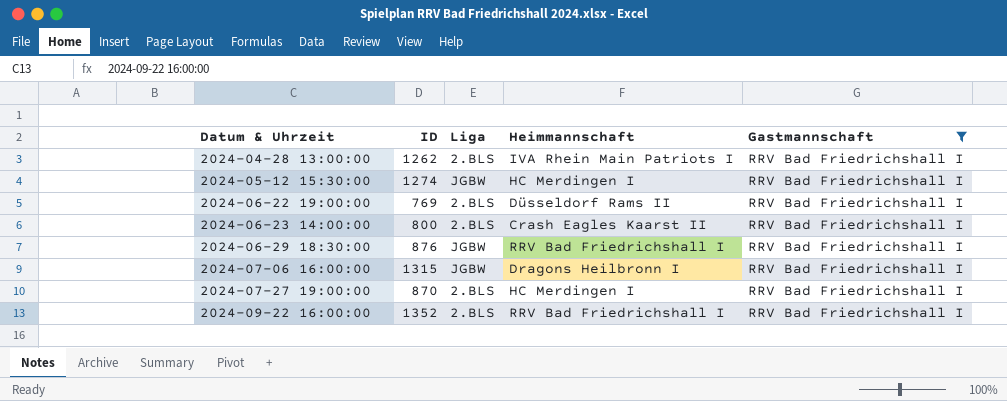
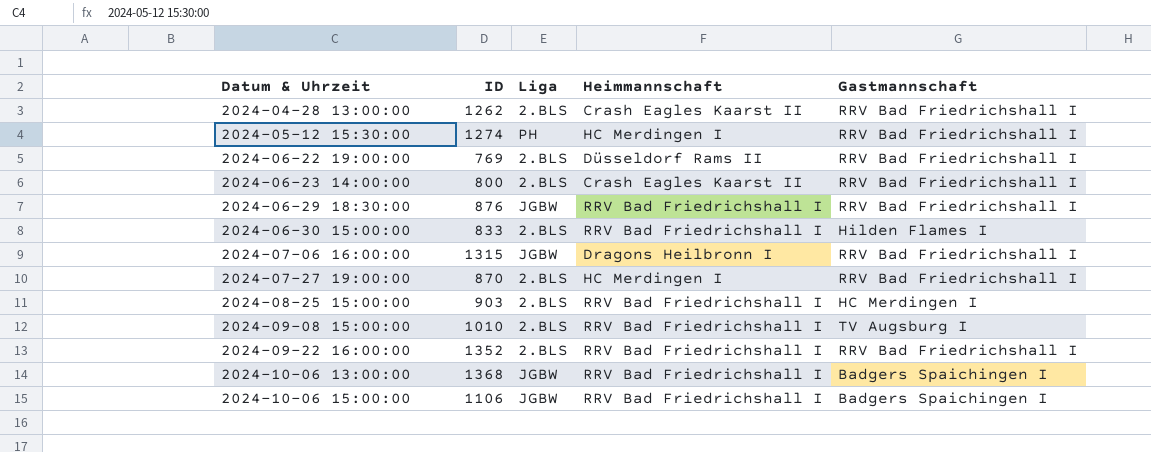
filter: Gastmannschaft = RRV Bad Friedrichshall I -> none
2024-04-28 13:00:00 | Heimmannschaft: IVA Rhein Main Patriots I -> Crash Eagles Kaarst II
2024-05-12 15:30:00 | Liga: JGBW -> PH

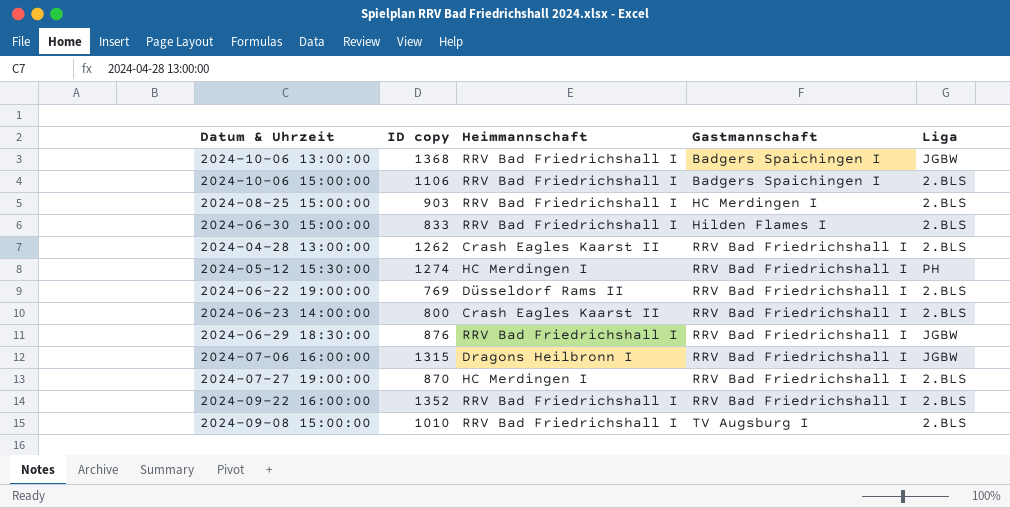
row order: Datum & Uhrzeit ascending -> Gastmannschaft ascending
column name: ID -> ID copy
column Liga | position: 3 -> 5
2024-10-06 15:00:00 | Liga: JGBW -> 2.BLS

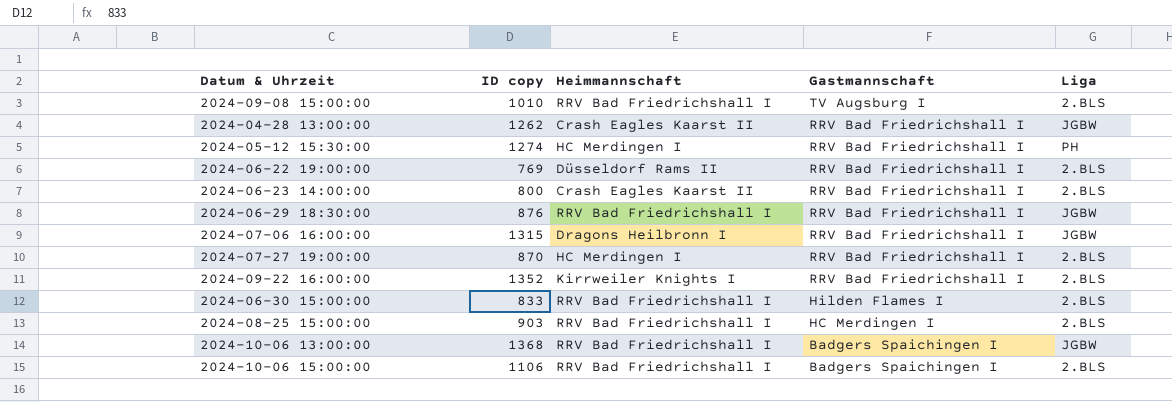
row order: Gastmannschaft ascending -> Gastmannschaft descending
2024-04-28 13:00:00 | Liga: 2.BLS -> JGBW
2024-09-22 16:00:00 | Heimmannschaft: RRV Bad Friedrichshall I -> Kirrweiler Knights I

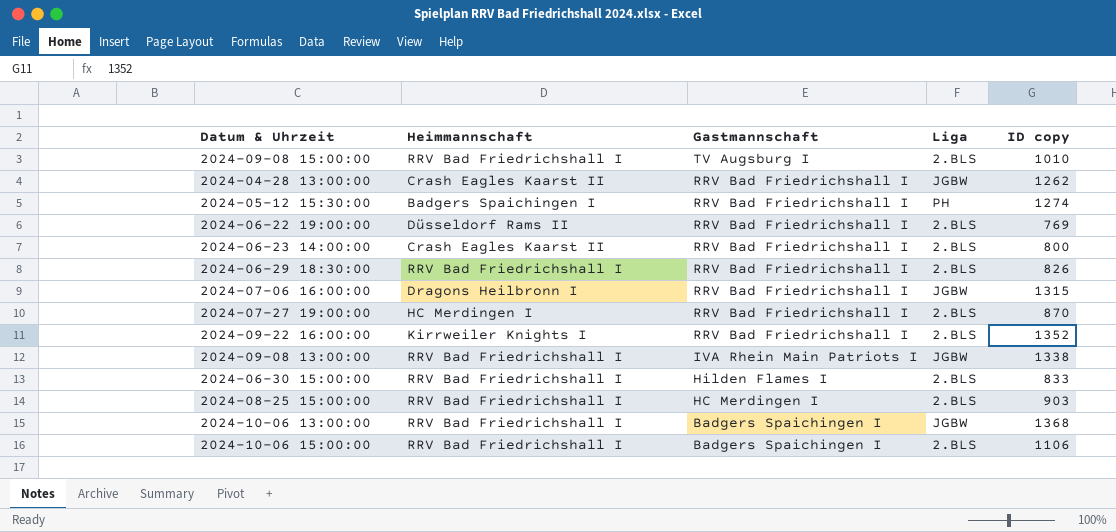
column ID copy | position: 2 -> 5
2024-05-12 15:30:00 | Heimmannschaft: HC Merdingen I -> Badgers Spaichingen I
2024-06-29 18:30:00 | Liga: JGBW -> 2.BLS
2024-06-29 18:30:00 | ID copy: 876 -> 826
row 2024-09-08 13:00:00: none -> RRV Bad Friedrichshall I | IVA Rhein Main Patriots I | JGBW | 1338

